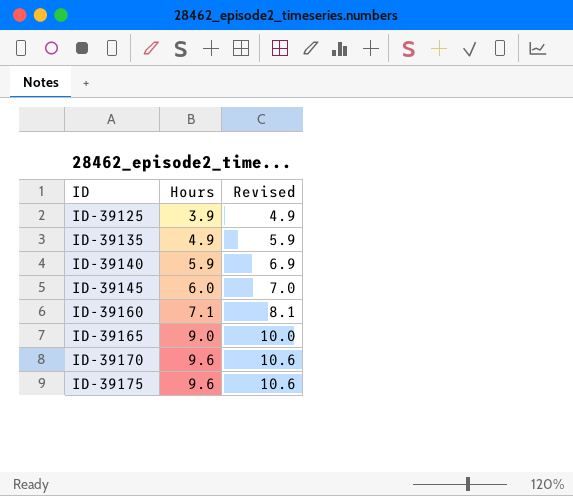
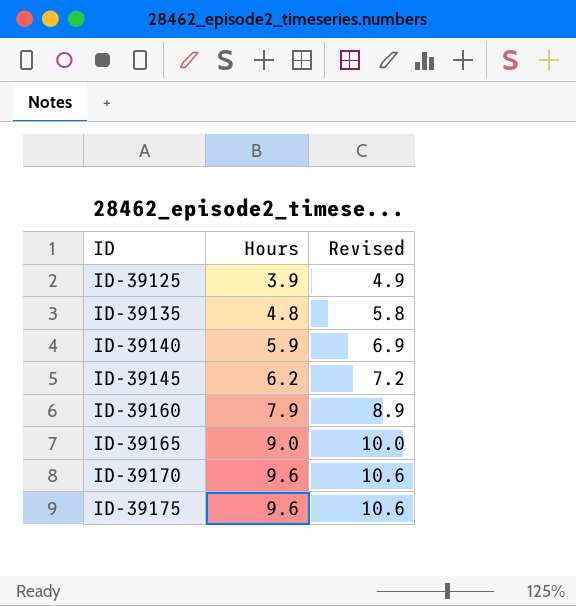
ID-39135 | Hours: 4.9 -> 4.8
ID-39135 | Revised: 5.9 -> 5.8
ID-39145 | Hours: 6.0 -> 6.2
ID-39145 | Revised: 7.0 -> 7.2
ID-39160 | Hours: 7.1 -> 7.9
ID-39160 | Revised: 8.1 -> 8.9

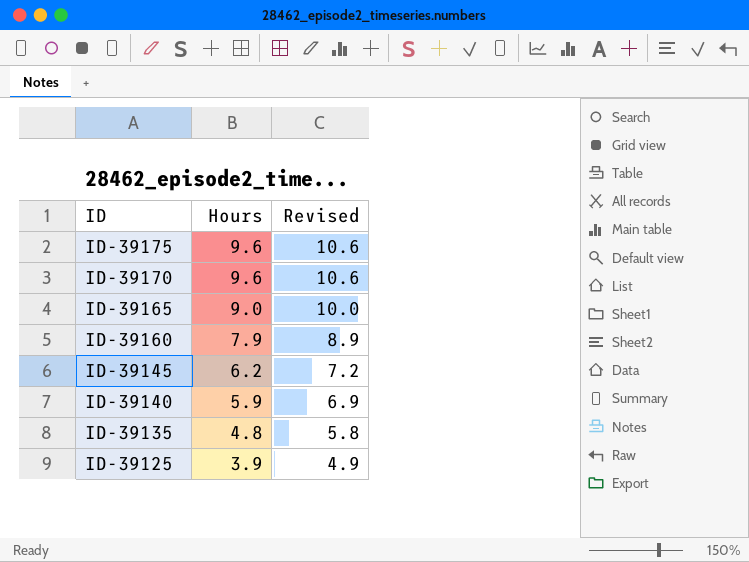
row order: ID ascending -> ID descending

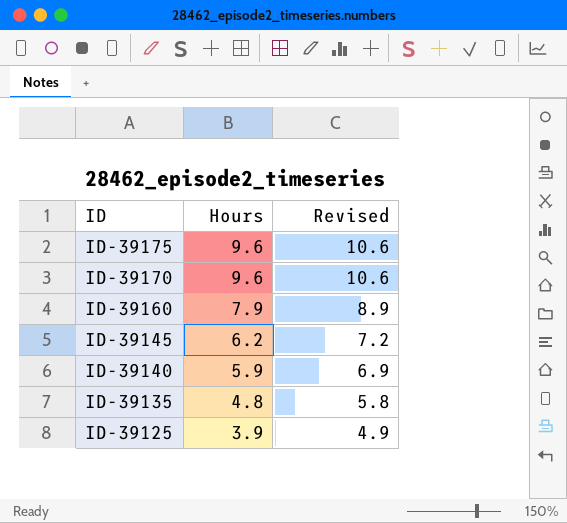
row ID-39165: 9.0 | 10.0 -> none

